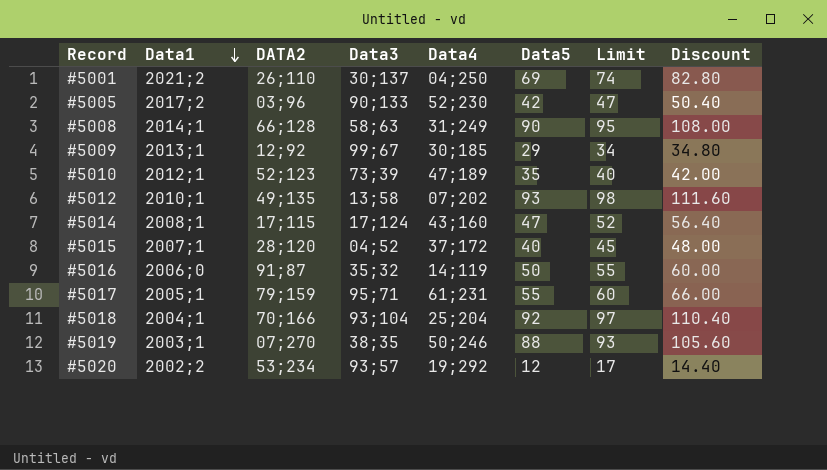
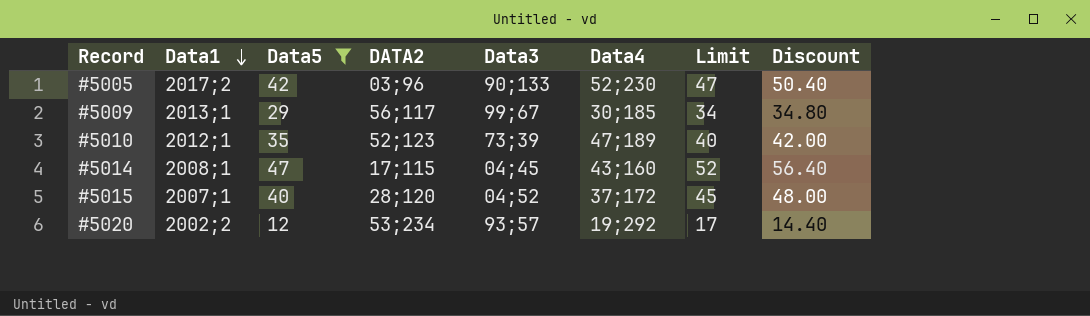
filter: none -> Data5 <= 47
column Data5 | position: 6 -> 3
#5009 | DATA2: 12;92 -> 56;117
#5014 | Data3: 17;124 -> 04;45

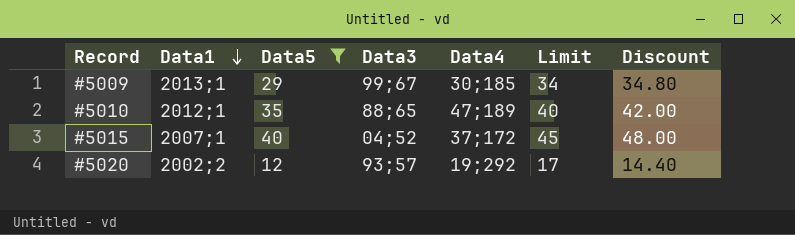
column DATA2 | position: 4 -> none
row #5005: 2017;2 | 42 | 03;96 | 90;133 | 52;230 | 47 | 50.40 -> none
row #5014: 2008;1 | 47 | 17;115 | 04;45 | 43;160 | 52 | 56.40 -> none
#5010 | Data3: 73;39 -> 88;65

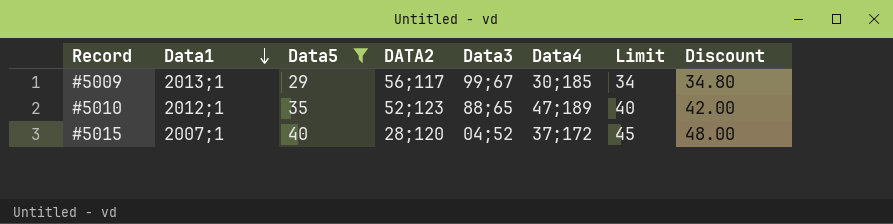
column DATA2 | position: none -> 4
row #5020: 2002;2 | 12 | 93;57 | 19;292 | 17 | 14.40 -> none

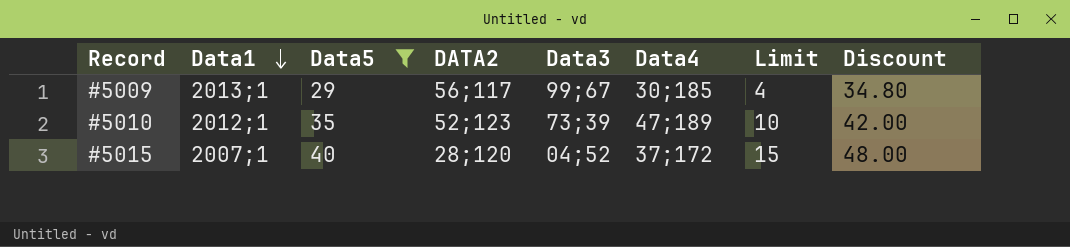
column Limit | formula: [Data5] + 5 -> [Data5] - 25
#5010 | Data3: 88;65 -> 73;39

